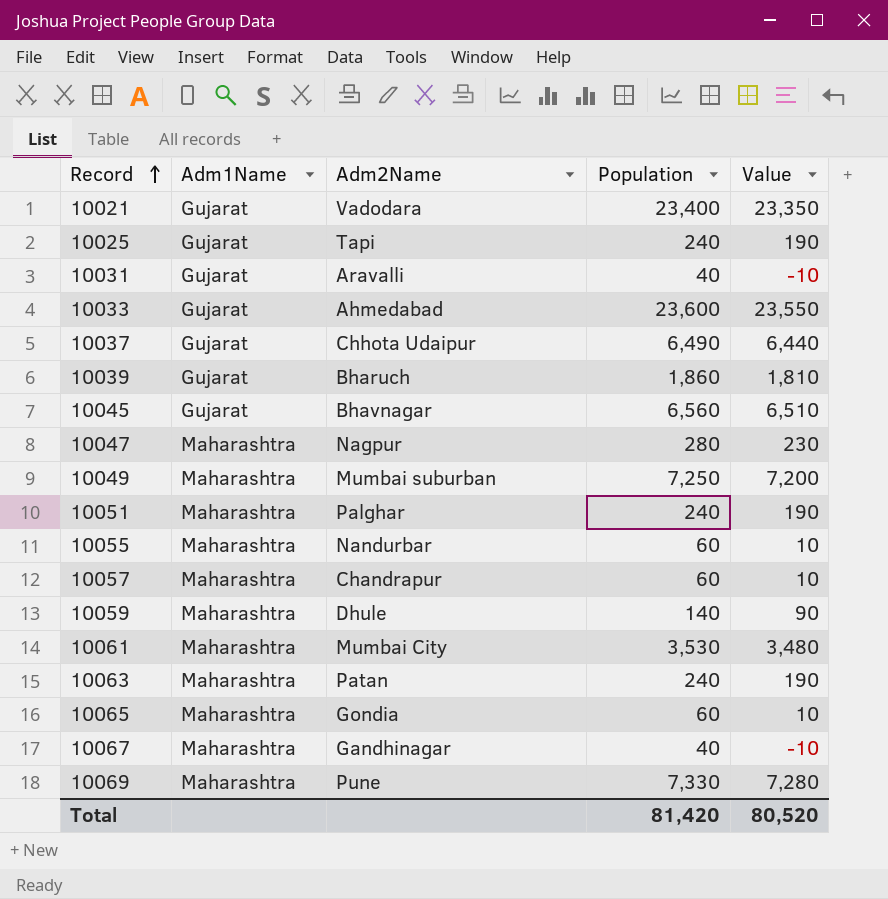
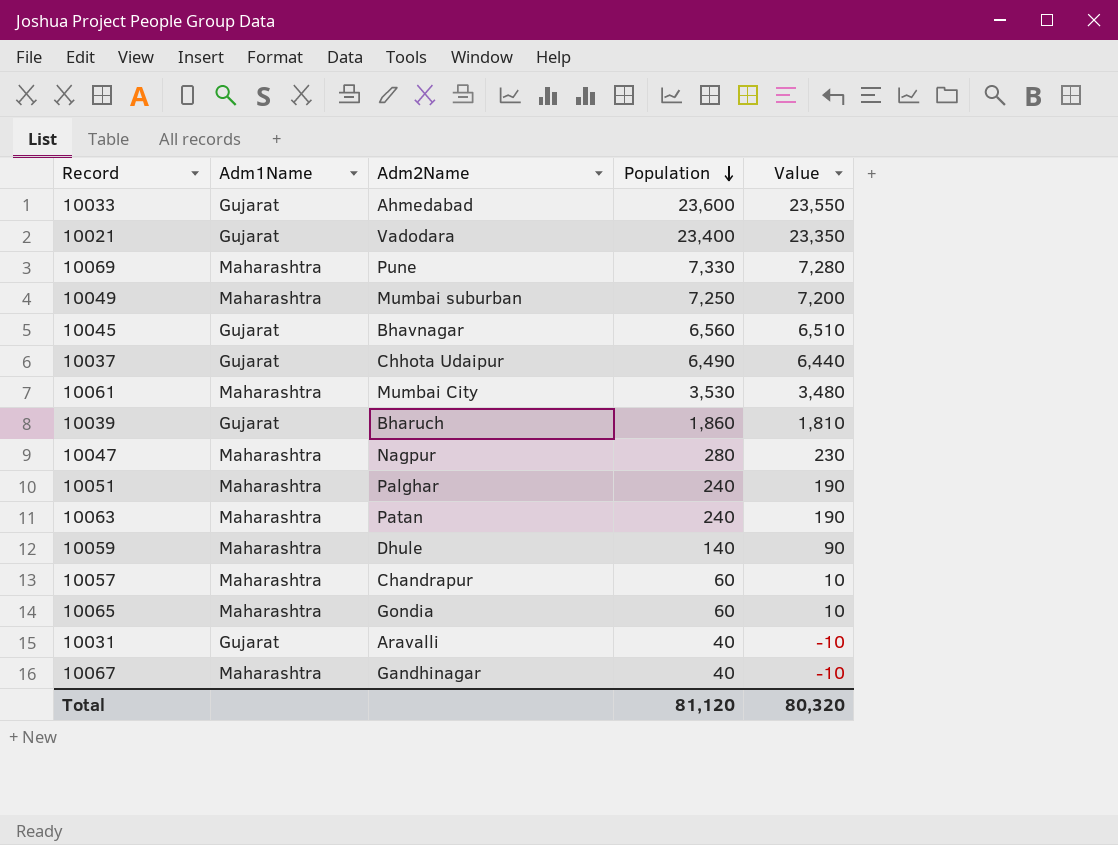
row order: Record ascending -> Population descending
row 10025: Gujarat | Tapi | 240 | 190 -> none
row 10055: Maharashtra | Nandurbar | 60 | 10 -> none
Total | Population: 81,420 -> 81,120
Total | Value: 80,520 -> 80,320

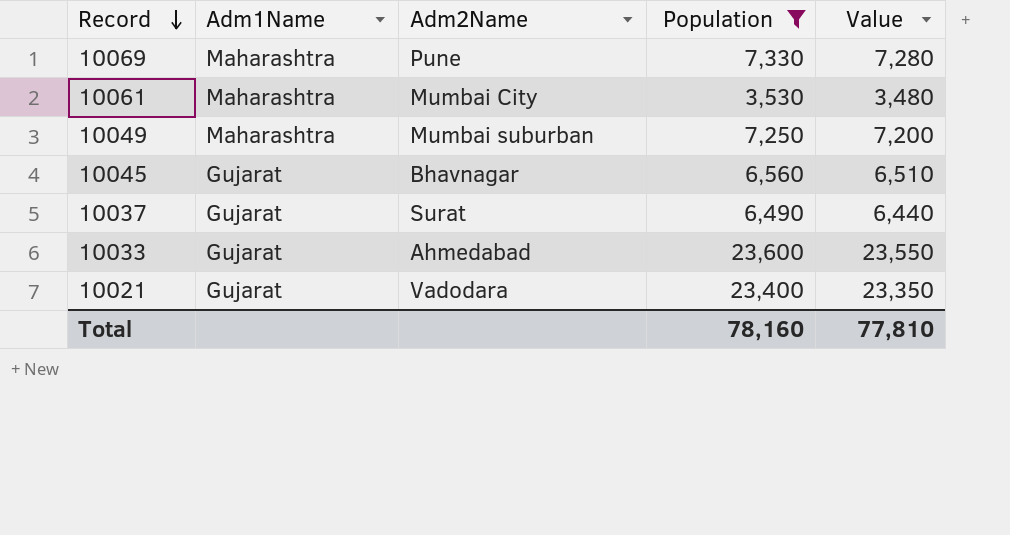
filter: none -> Population >= 3,530
row order: Population descending -> Record descending
10037 | Adm2Name: Chhota Udaipur -> Surat
Total | Population: 81,120 -> 78,160
Total | Value: 80,320 -> 77,810

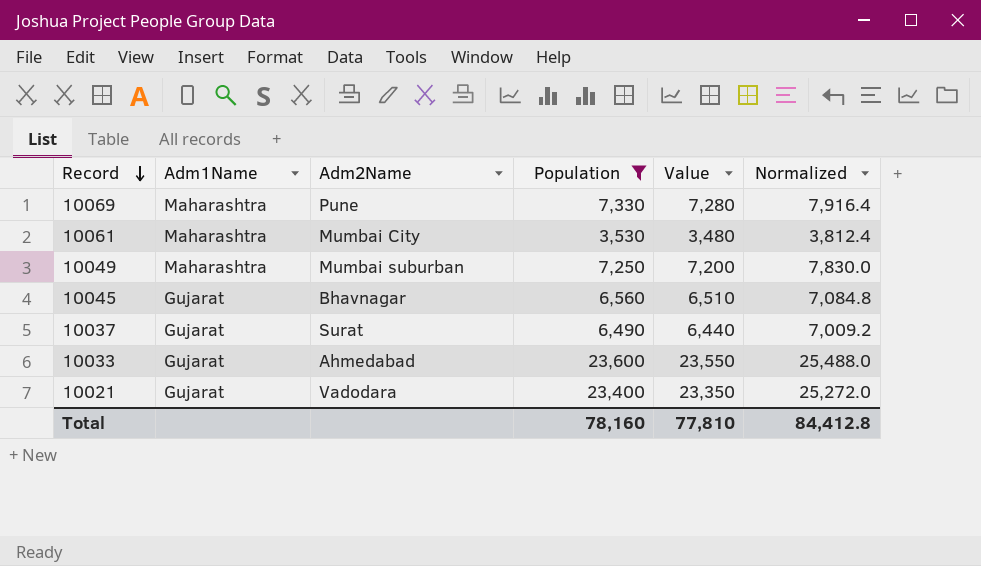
column Normalized | formula: none -> [Population] * 1.08

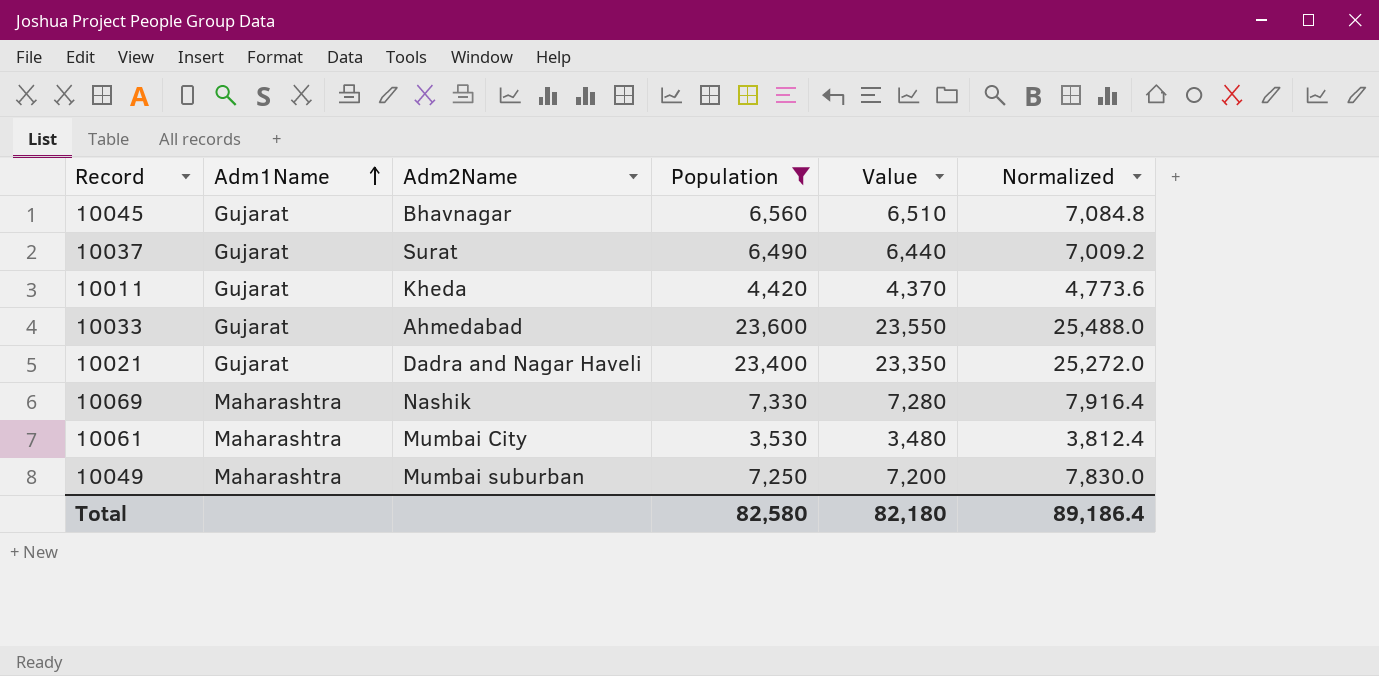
row order: Record descending -> Adm1Name ascending
row 10011: none -> Gujarat | Kheda | 4,420 | 4,370 | 4,773.6
10021 | Adm2Name: Vadodara -> Dadra and Nagar Haveli
10069 | Adm2Name: Pune -> Nashik
Total | Population: 78,160 -> 82,580
Total | Value: 77,810 -> 82,180
Total | Normalized: 84,412.8 -> 89,186.4

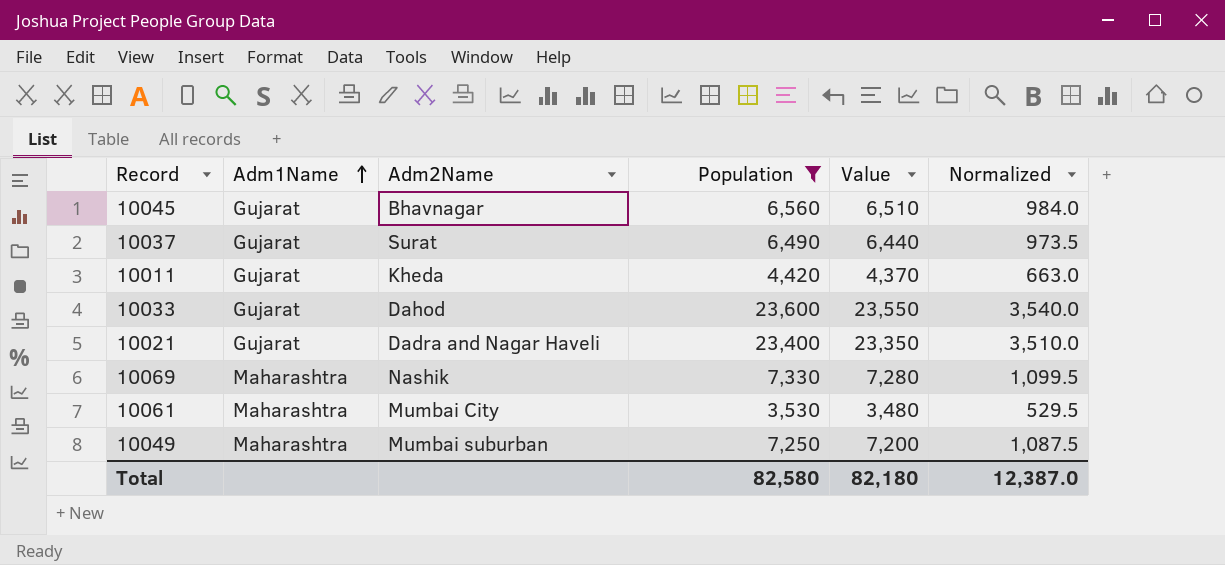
column Normalized | formula: [Population] * 1.08 -> [Population] * 0.15
10033 | Adm2Name: Ahmedabad -> Dahod
Total | Normalized: 89,186.4 -> 12,387.0

